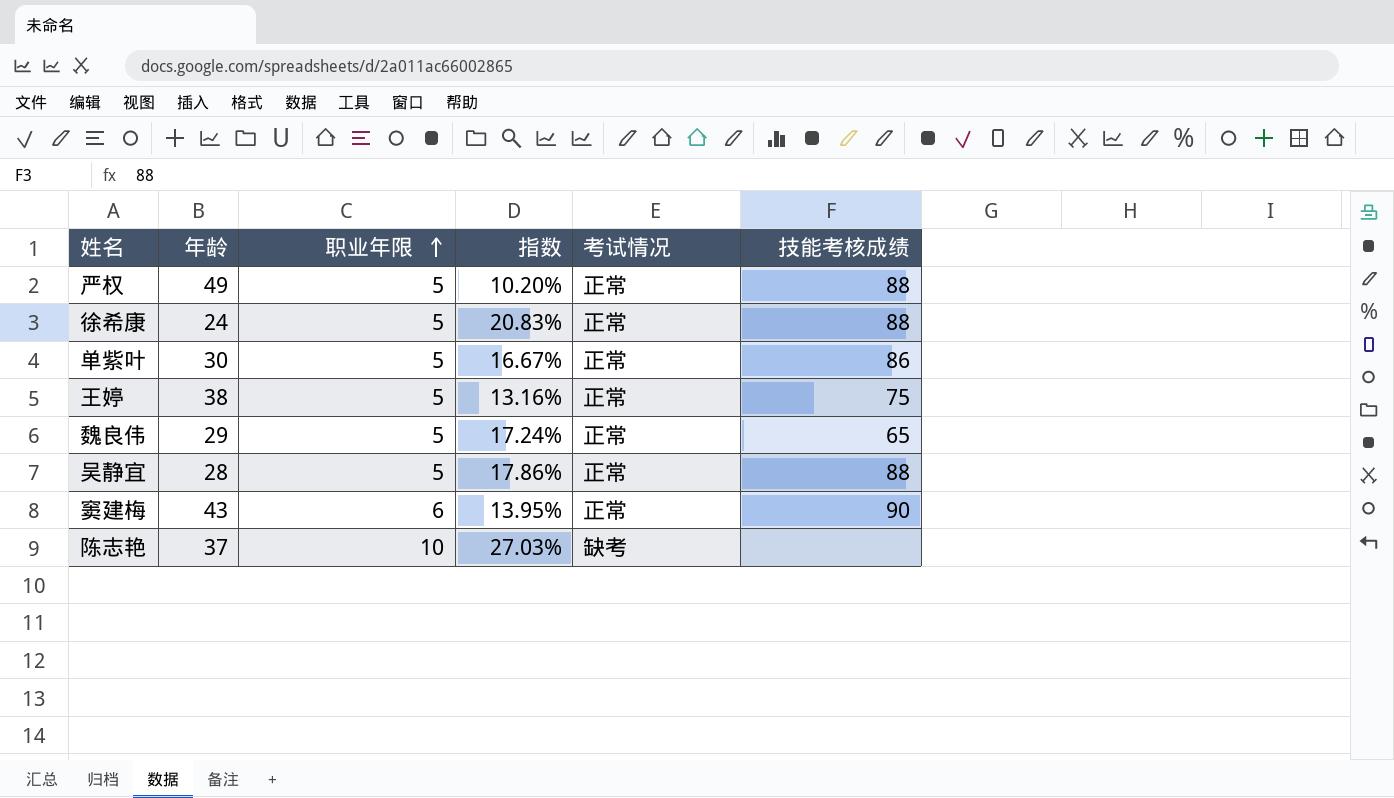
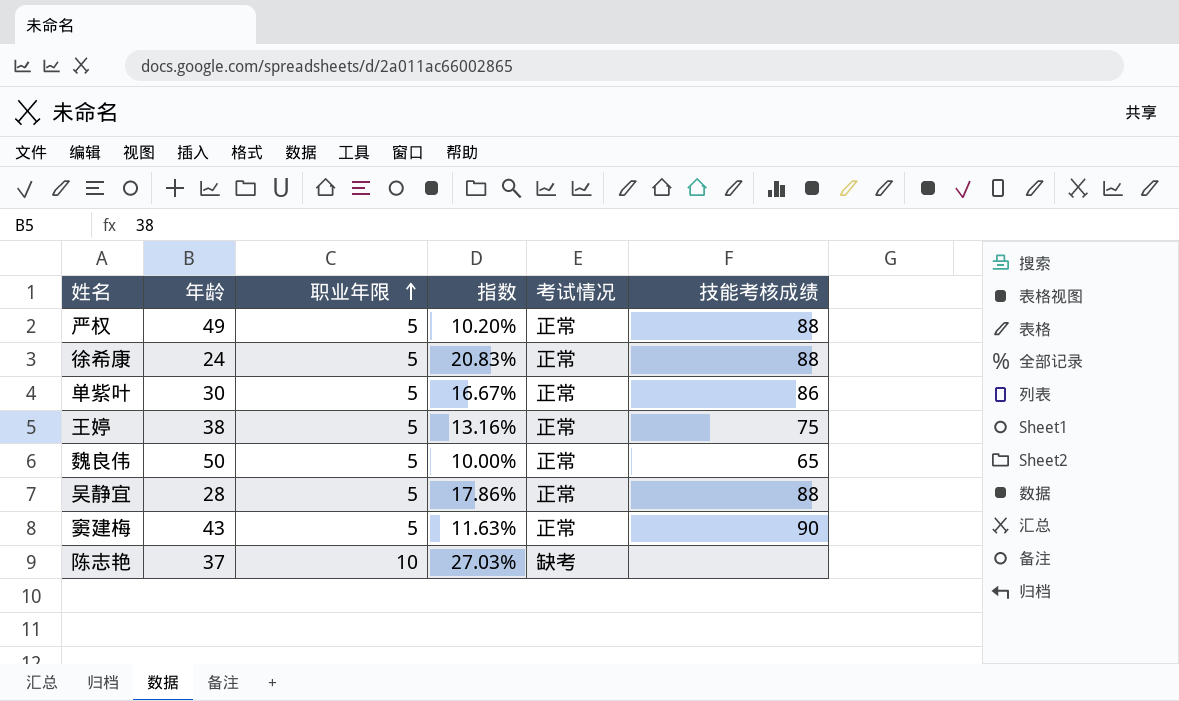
魏良伟 | 年龄: 29 -> 50
魏良伟 | 指数: 17.24% -> 10.00%
窦建梅 | 职业年限: 6 -> 5
窦建梅 | 指数: 13.95% -> 11.63%

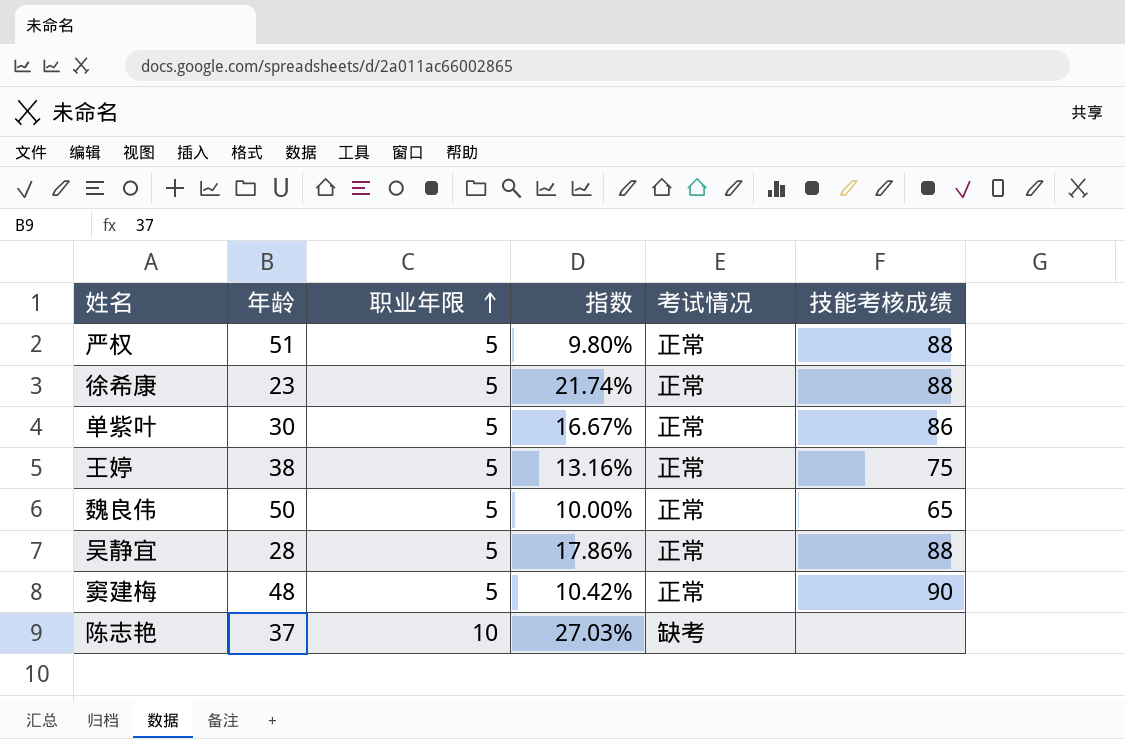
严权 | 年龄: 49 -> 51
严权 | 指数: 10.20% -> 9.80%
徐希康 | 年龄: 24 -> 23
徐希康 | 指数: 20.83% -> 21.74%
窦建梅 | 年龄: 43 -> 48
窦建梅 | 指数: 11.63% -> 10.42%

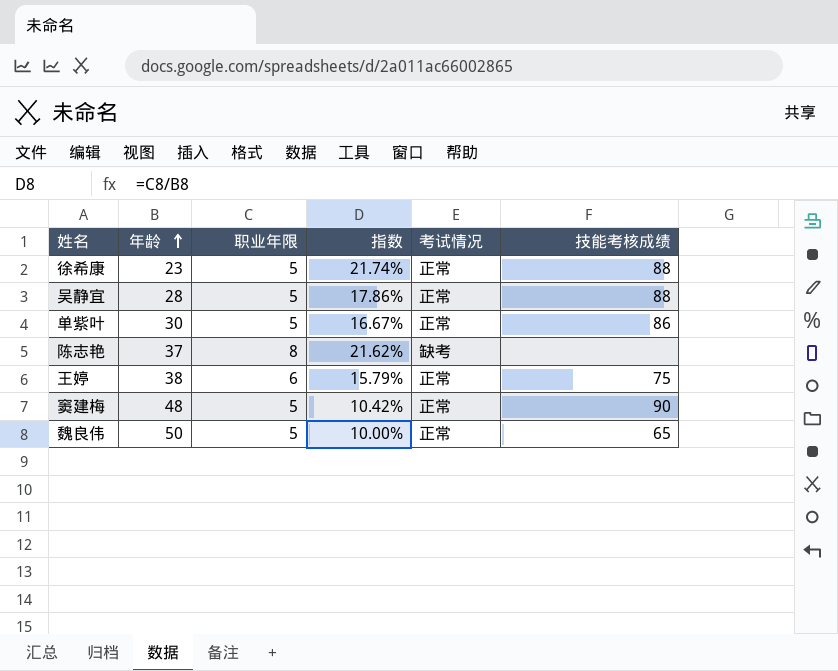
row order: 职业年限 ascending -> 年龄 ascending
row 严权: 51 | 5 | 9.80% | 正常 | 88 -> none
陈志艳 | 职业年限: 10 -> 8
陈志艳 | 指数: 27.03% -> 21.62%
王婷 | 职业年限: 5 -> 6
王婷 | 指数: 13.16% -> 15.79%

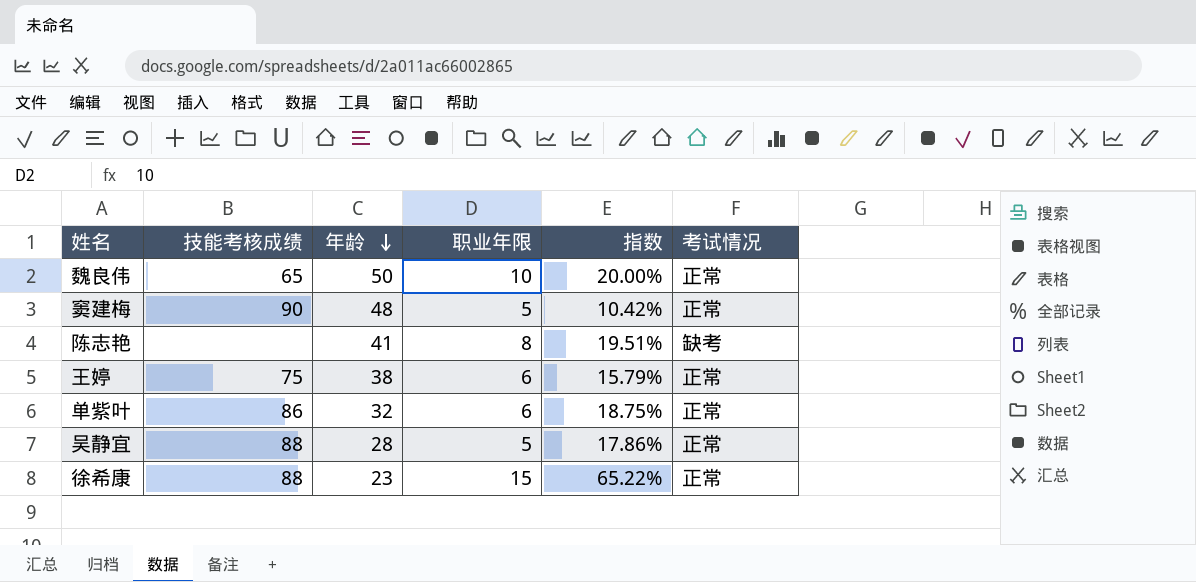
row order: 年龄 ascending -> 年龄 descending
column 技能考核成绩 | position: 6 -> 2
魏良伟 | 职业年限: 5 -> 10
魏良伟 | 指数: 10.00% -> 20.00%
陈志艳 | 年龄: 37 -> 41
陈志艳 | 指数: 21.62% -> 19.51%
单紫叶 | 年龄: 30 -> 32
单紫叶 | 职业年限: 5 -> 6
单紫叶 | 指数: 16.67% -> 18.75%
徐希康 | 职业年限: 5 -> 15
徐希康 | 指数: 21.74% -> 65.22%

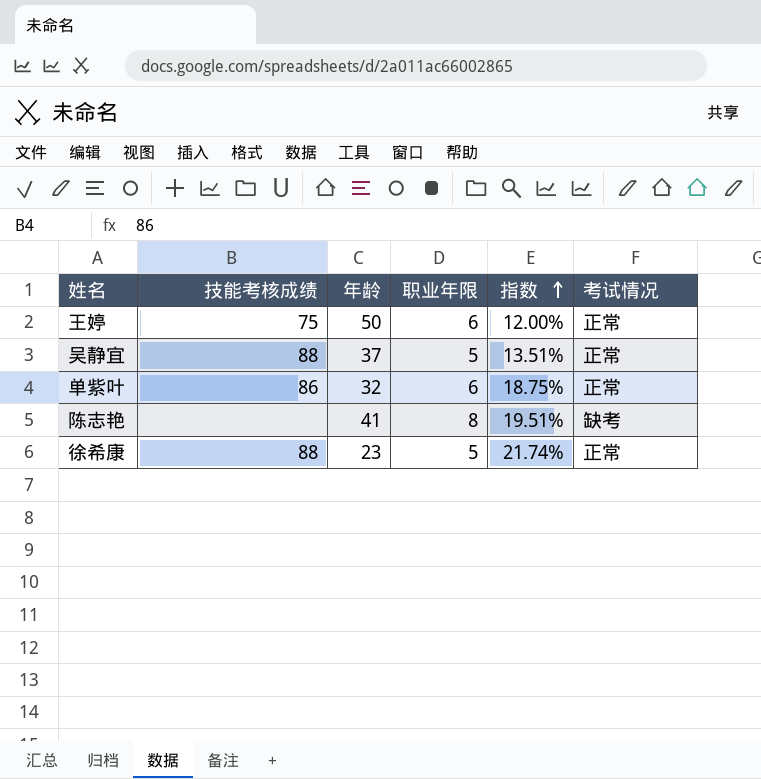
row order: 年龄 descending -> 指数 ascending
row 魏良伟: 65 | 50 | 10 | 20.00% | 正常 -> none
row 窦建梅: 90 | 48 | 5 | 10.42% | 正常 -> none
王婷 | 年龄: 38 -> 50
王婷 | 指数: 15.79% -> 12.00%
吴静宜 | 年龄: 28 -> 37
吴静宜 | 指数: 17.86% -> 13.51%
徐希康 | 职业年限: 15 -> 5
徐希康 | 指数: 65.22% -> 21.74%

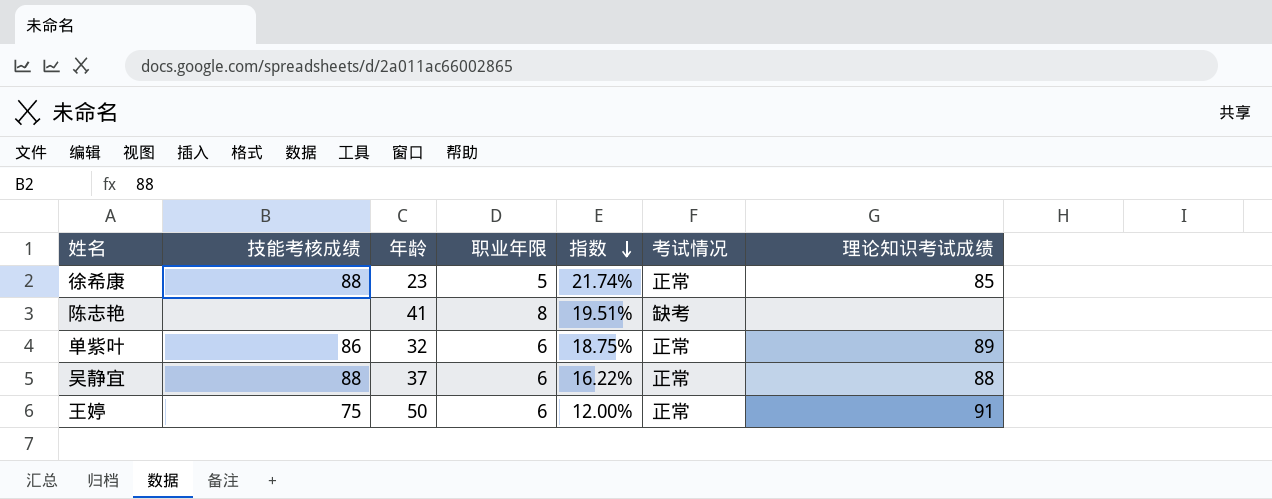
row order: 指数 ascending -> 指数 descending
column 理论知识考试成绩 | position: none -> 7
吴静宜 | 职业年限: 5 -> 6
吴静宜 | 指数: 13.51% -> 16.22%

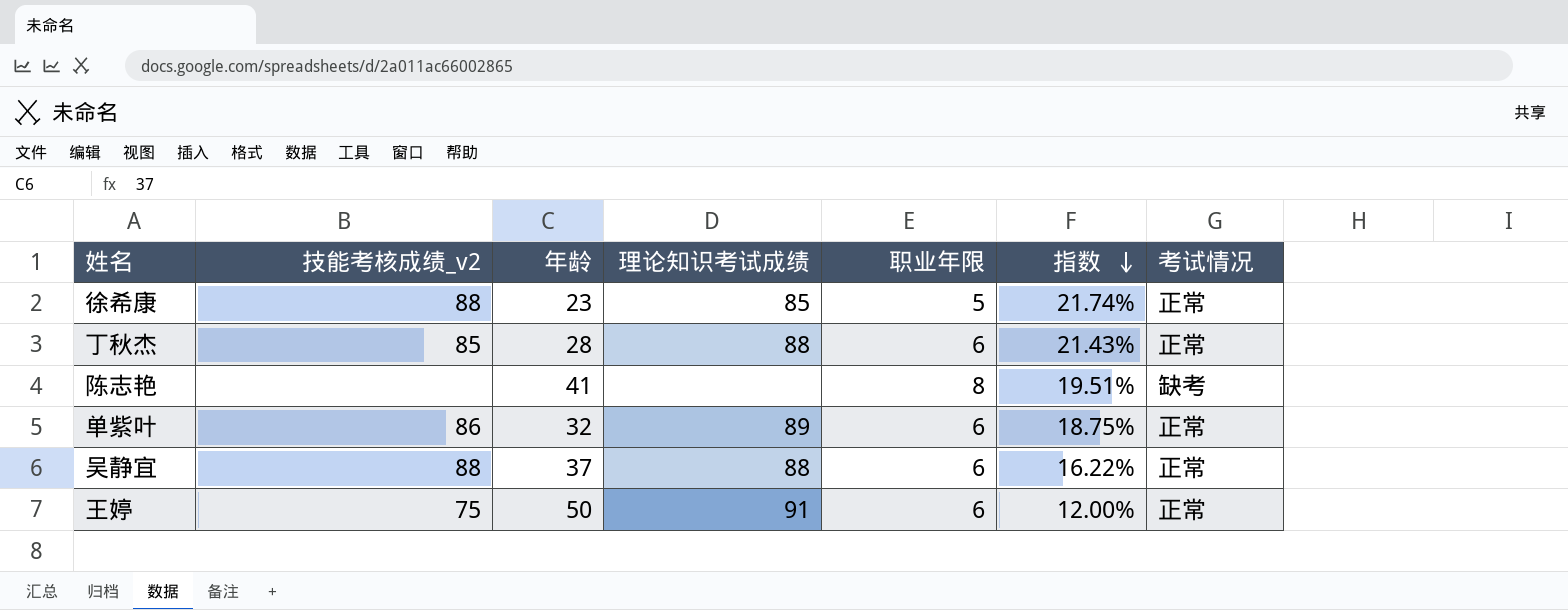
column name: 技能考核成绩 -> 技能考核成绩_v2
column 理论知识考试成绩 | position: 7 -> 4
row 丁秋杰: none -> 85 | 28 | 88 | 6 | 21.43% | 正常

